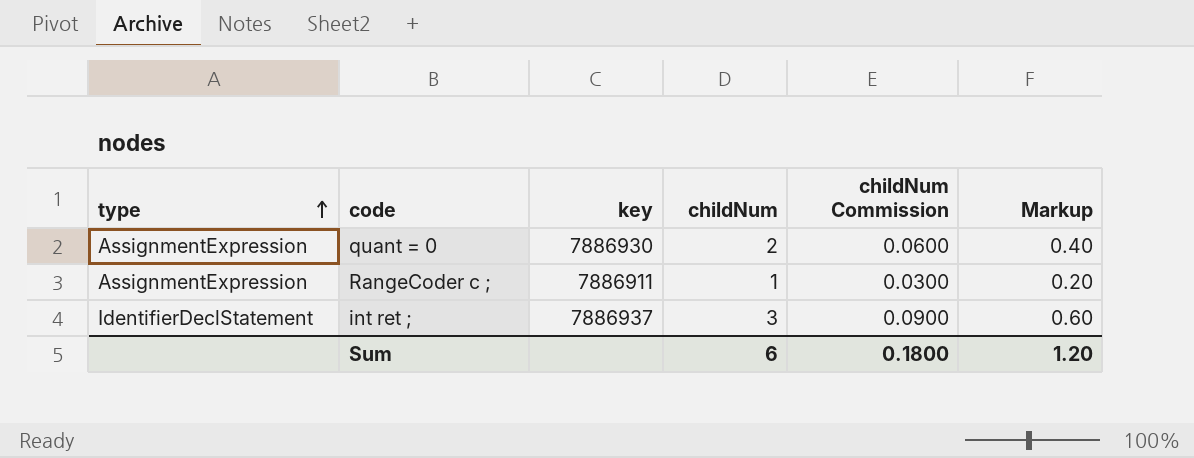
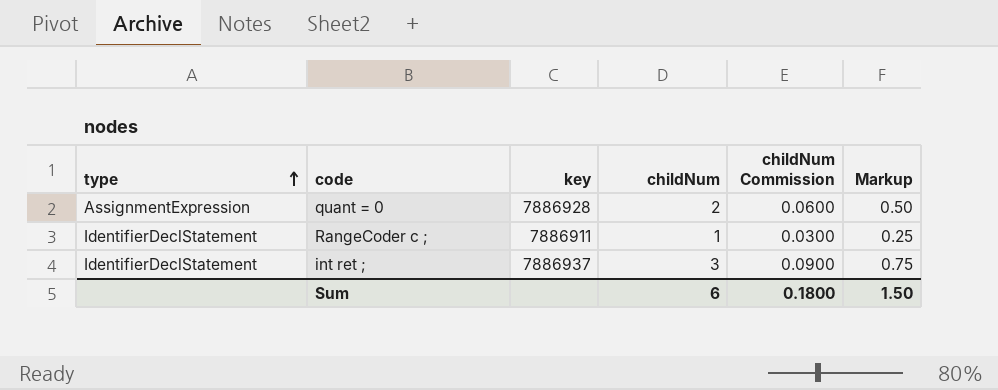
column Markup | formula: [childNum] * 0.2 -> [childNum] * 0.25
quant = 0 | key: 7886930 -> 7886928
RangeCoder c ; | type: AssignmentExpression -> IdentifierDeclStatement
Sum | Markup: 1.20 -> 1.50

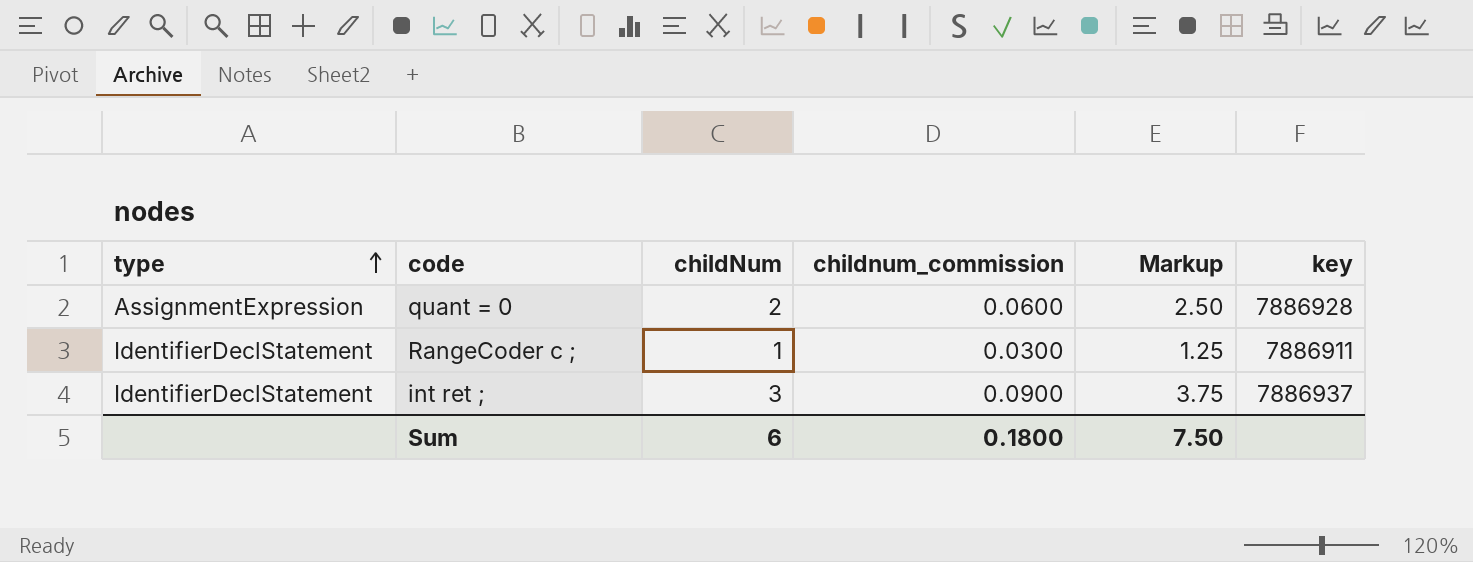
column name: childNum Commission -> childnum_commission
column Markup | formula: [childNum] * 0.25 -> [childNum] * 1.25
column key | position: 3 -> 6
Sum | Markup: 1.50 -> 7.50

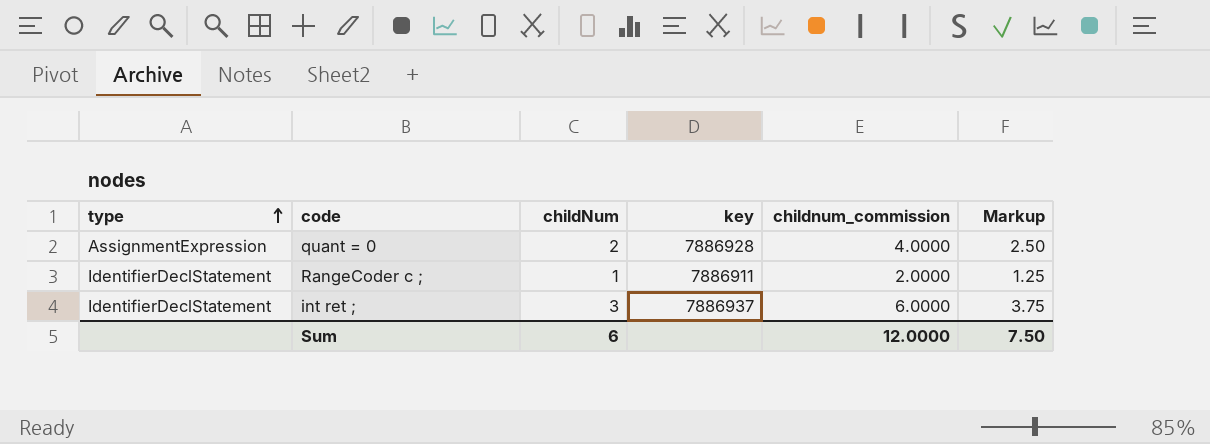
column key | position: 6 -> 4
column childnum_commission | formula: [childNum] * 0.03 -> [childNum] * 2
Sum | childnum_commission: 0.1800 -> 12.0000

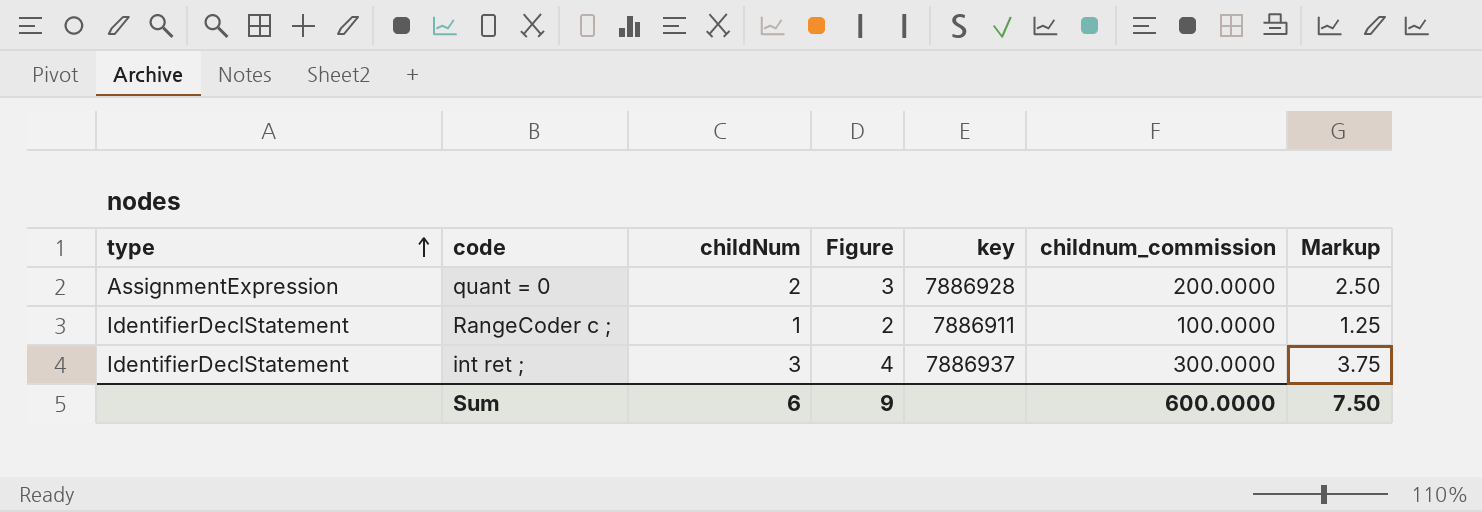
column Figure | formula: none -> [childNum] + 1
column childnum_commission | formula: [childNum] * 2 -> [childNum] * 100
Sum | childnum_commission: 12.0000 -> 600.0000

